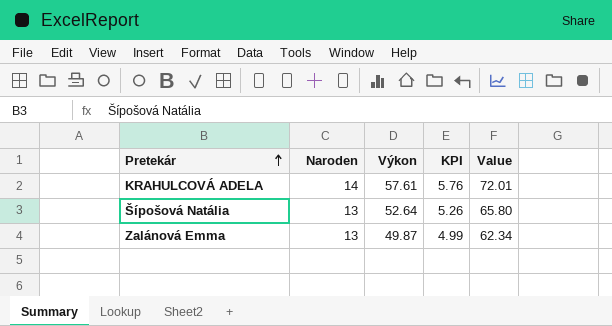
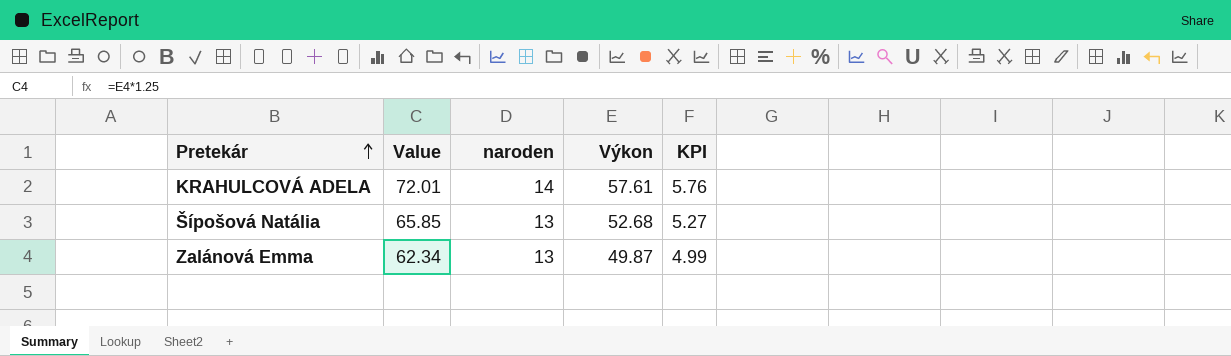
column Value | position: 5 -> 2
column name: Naroden -> naroden
Šípošová Natália | Value: 65.80 -> 65.85
Šípošová Natália | Výkon: 52.64 -> 52.68
Šípošová Natália | KPI: 5.26 -> 5.27

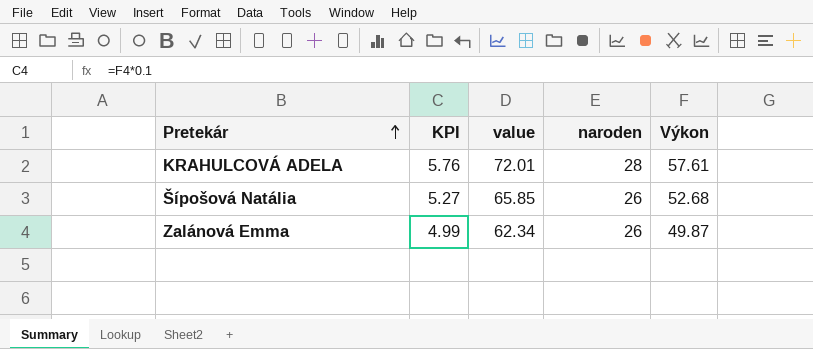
column KPI | position: 5 -> 2
column name: Value -> value
KRAHULCOVÁ ADELA | naroden: 14 -> 28
Šípošová Natália | naroden: 13 -> 26
Zalánová Emma | naroden: 13 -> 26

